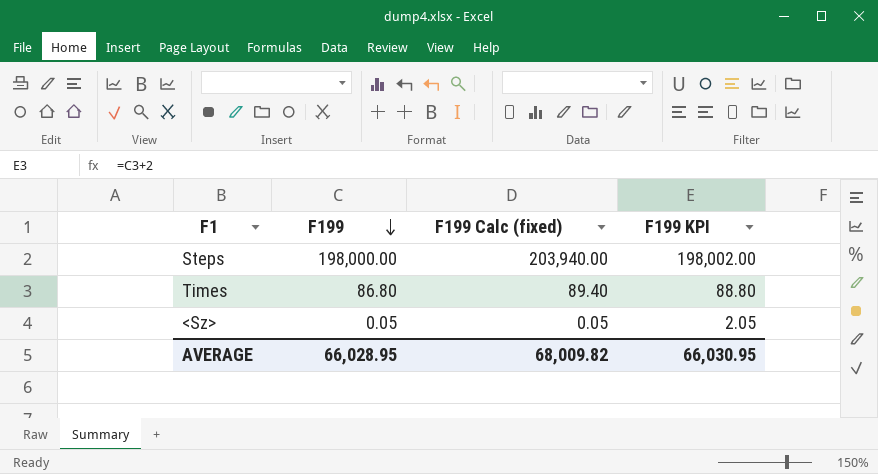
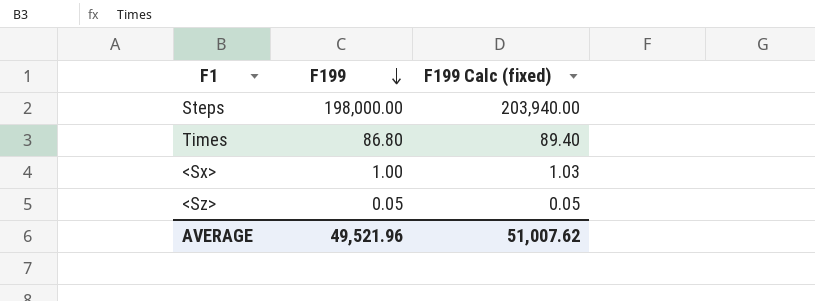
column F199 KPI | formula: [F199] + 2 -> none
row <Sx>: none -> 1.00 | 1.03
AVERAGE | F199: 66,028.95 -> 49,521.96
AVERAGE | F199 Calc (fixed): 68,009.82 -> 51,007.62

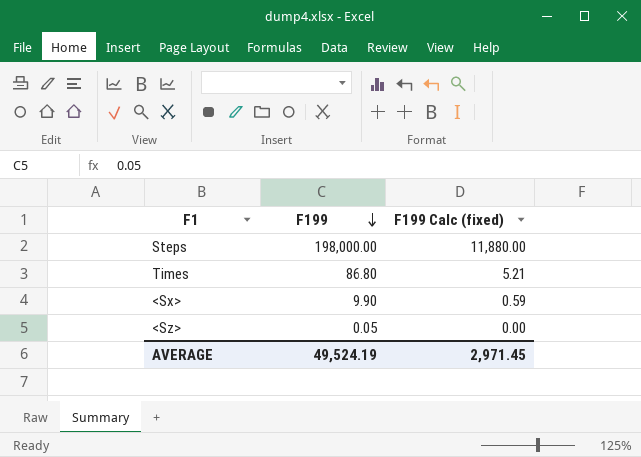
column F199 Calc (fixed) | formula: [F199] * 1.03 -> [F199] * 0.06
<Sx> | F199: 1.00 -> 9.90
AVERAGE | F199: 49,521.96 -> 49,524.19
AVERAGE | F199 Calc (fixed): 51,007.62 -> 2,971.45

